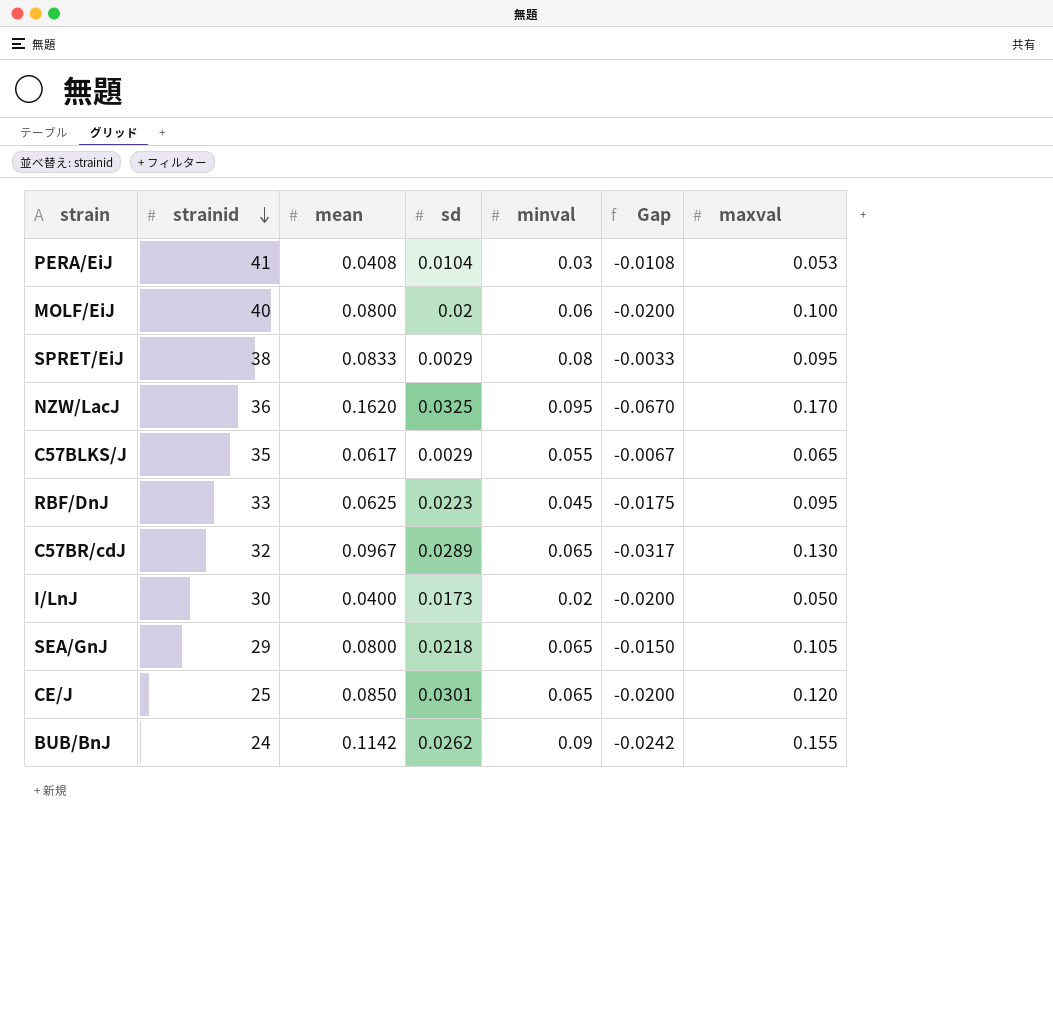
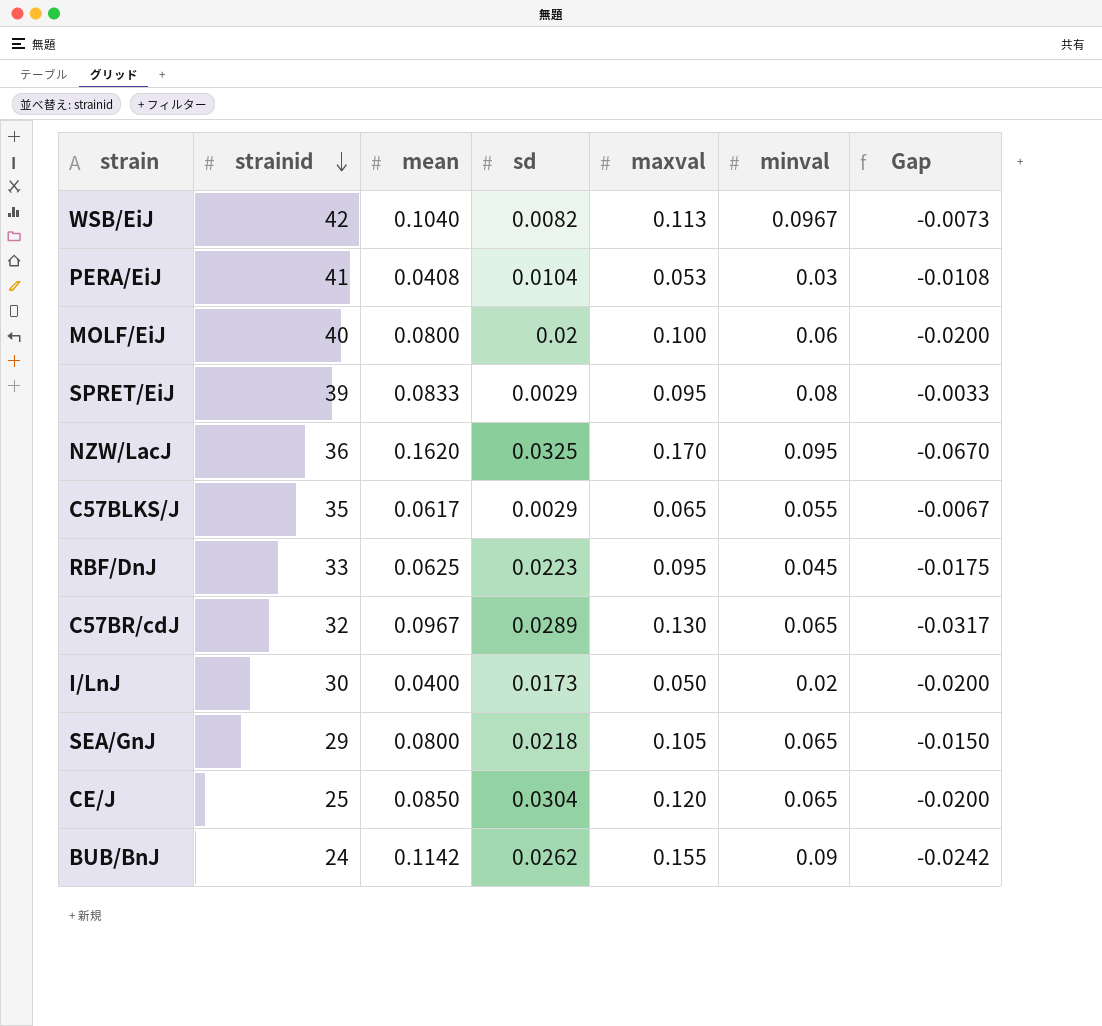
column maxval | position: 7 -> 5
row WSB/EiJ: none -> 42 | 0.1040 | 0.0082 | 0.113 | 0.0967 | -0.0073
SPRET/EiJ | strainid: 38 -> 39
CE/J | sd: 0.0301 -> 0.0304

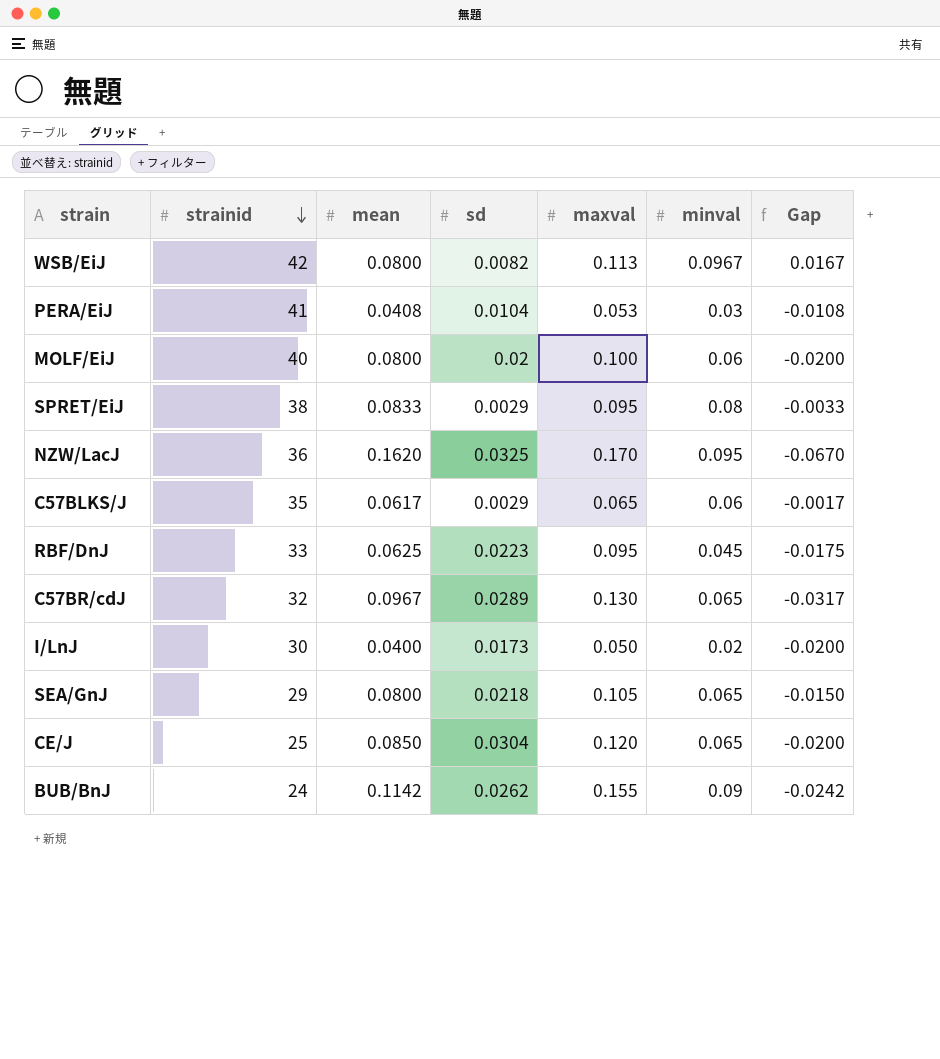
WSB/EiJ | mean: 0.1040 -> 0.0800
WSB/EiJ | Gap: -0.0073 -> 0.0167
SPRET/EiJ | strainid: 39 -> 38
C57BLKS/J | minval: 0.055 -> 0.06
C57BLKS/J | Gap: -0.0067 -> -0.0017

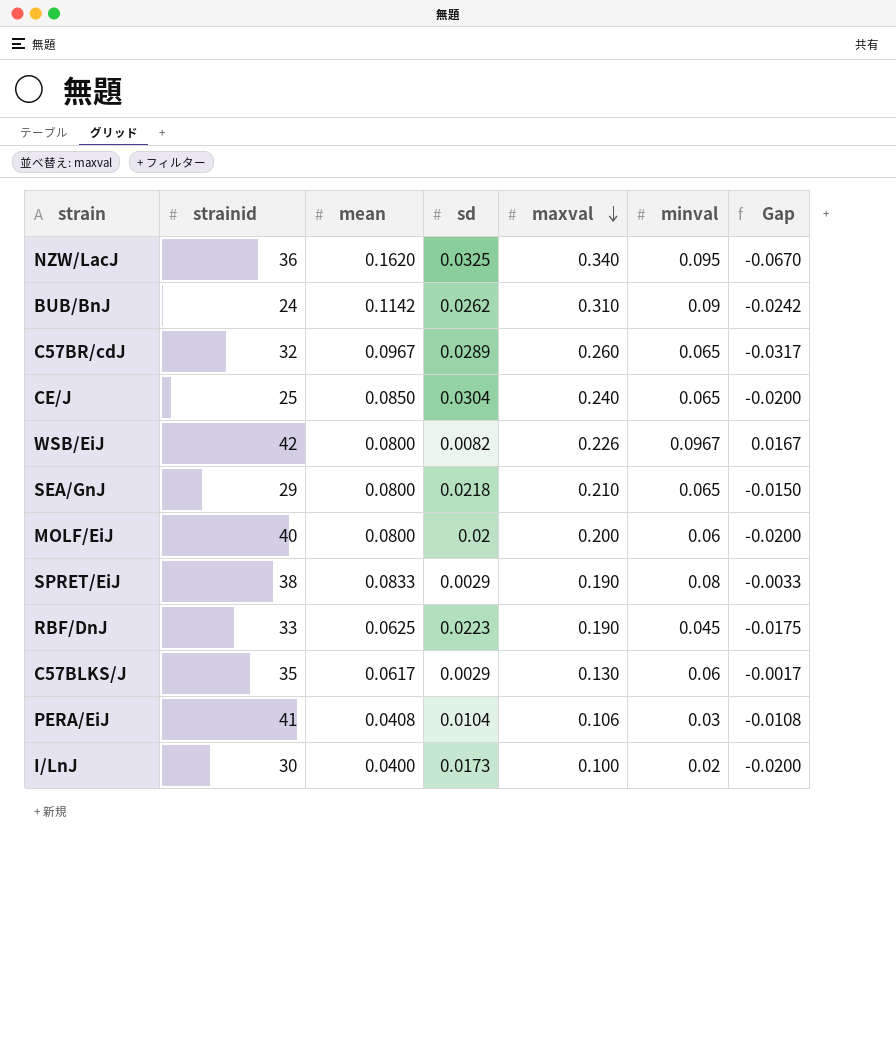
row order: strainid descending -> maxval descending
NZW/LacJ | maxval: 0.170 -> 0.340
BUB/BnJ | maxval: 0.155 -> 0.310
C57BR/cdJ | maxval: 0.130 -> 0.260
CE/J | maxval: 0.120 -> 0.240
WSB/EiJ | maxval: 0.113 -> 0.226
SEA/GnJ | maxval: 0.105 -> 0.210
MOLF/EiJ | maxval: 0.100 -> 0.200
SPRET/EiJ | maxval: 0.095 -> 0.190
RBF/DnJ | maxval: 0.095 -> 0.190
C57BLKS/J | maxval: 0.065 -> 0.130
PERA/EiJ | maxval: 0.053 -> 0.106
I/LnJ | maxval: 0.050 -> 0.100

